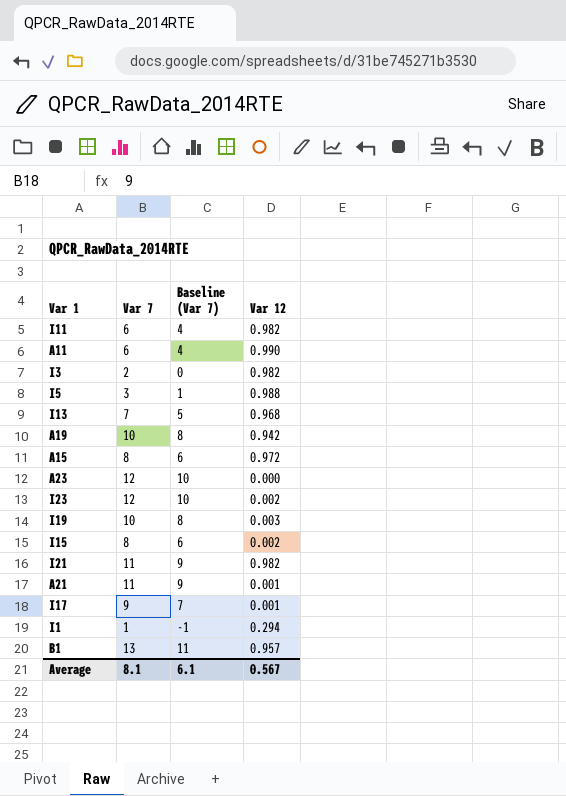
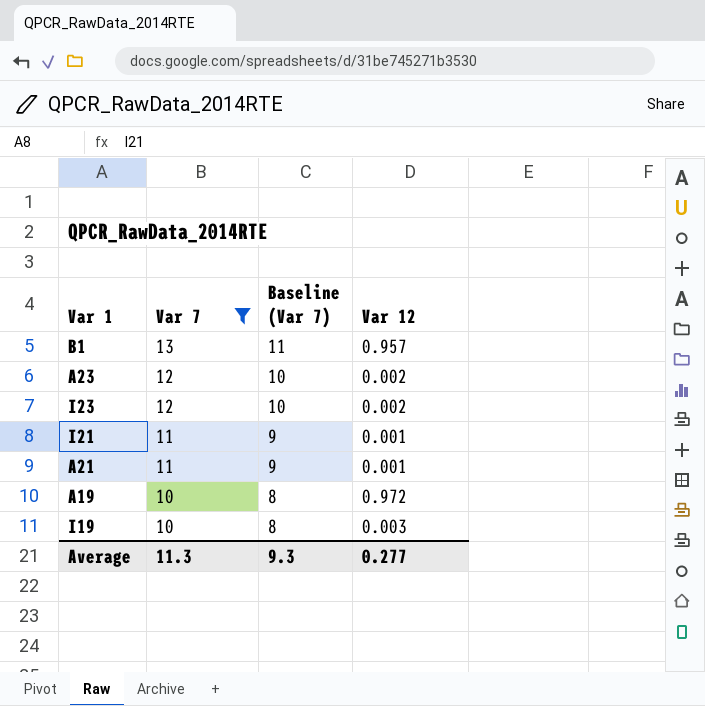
filter: none -> Var 7 >= 10
row order: none -> Var 7 descending
A23 | Var 12: 0.000 -> 0.002
I21 | Var 12: 0.982 -> 0.001
A19 | Var 12: 0.942 -> 0.972
Average | Var 7: 8.1 -> 11.3
Average | Baseline (Var 7): 6.1 -> 9.3
Average | Var 12: 0.567 -> 0.277

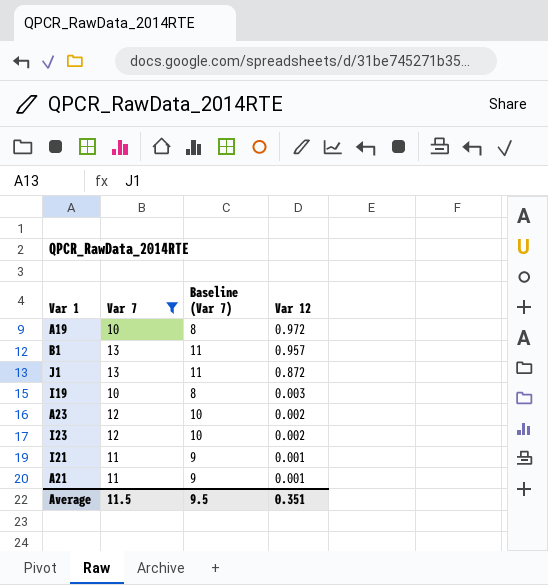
row order: Var 7 descending -> Var 12 descending
row J1: none -> 13 | 11 | 0.872
Average | Var 7: 11.3 -> 11.5
Average | Baseline (Var 7): 9.3 -> 9.5
Average | Var 12: 0.277 -> 0.351

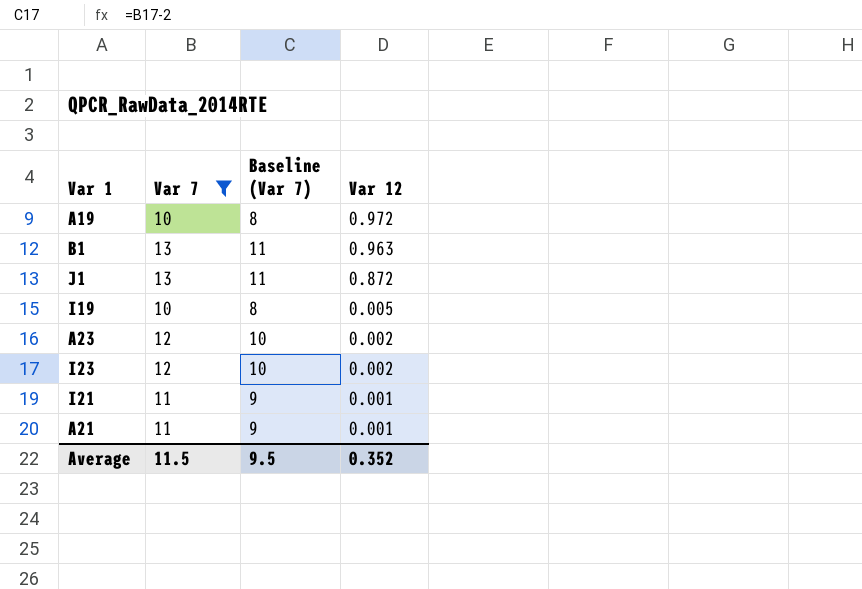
B1 | Var 12: 0.957 -> 0.963
I19 | Var 12: 0.003 -> 0.005
Average | Var 12: 0.351 -> 0.352

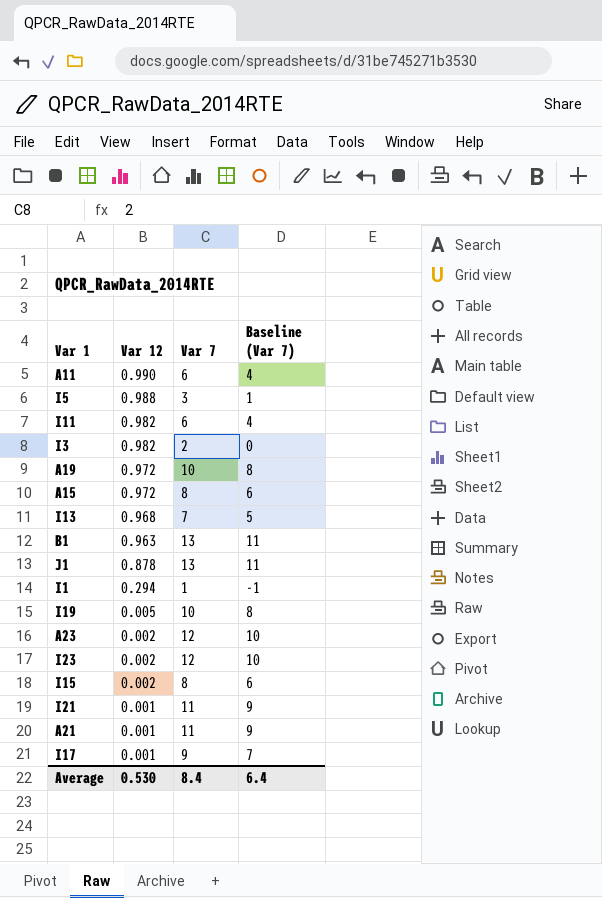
filter: Var 7 >= 10 -> none
column Var 12 | position: 4 -> 2
J1 | Var 12: 0.872 -> 0.878
Average | Var 12: 0.352 -> 0.530
Average | Var 7: 11.5 -> 8.4
Average | Baseline (Var 7): 9.5 -> 6.4

